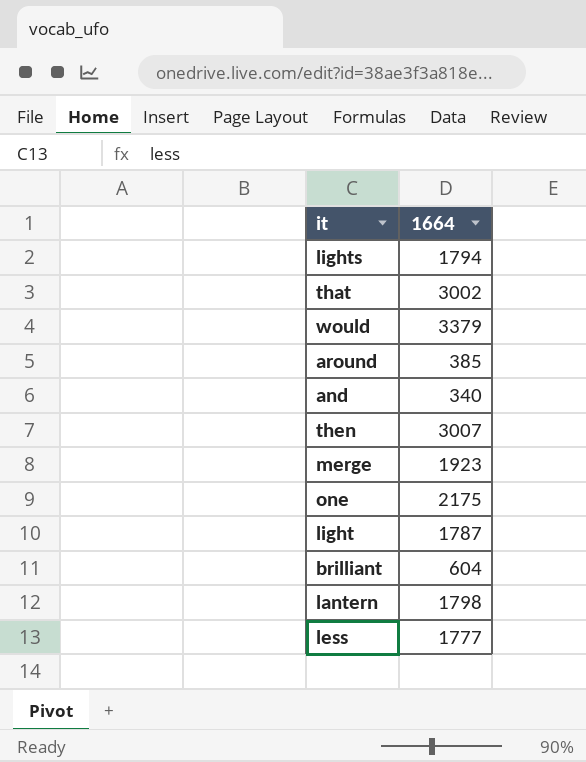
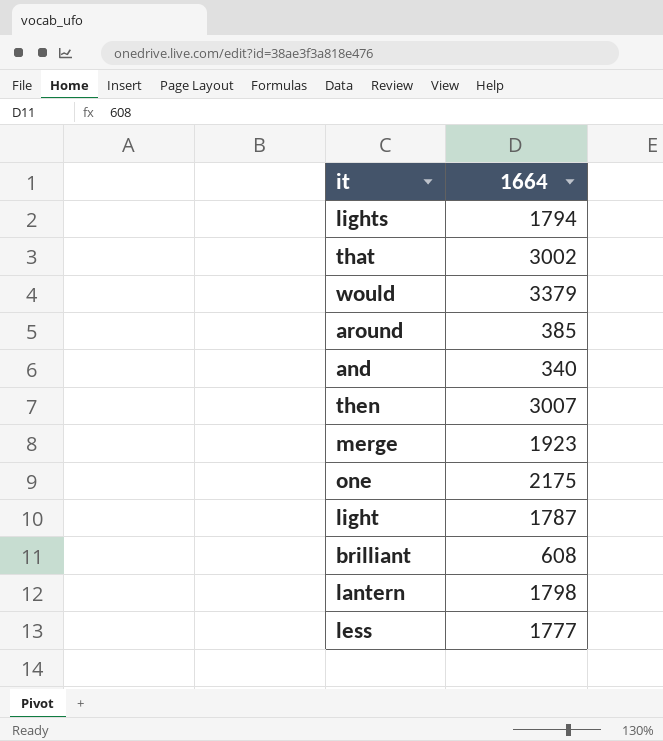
brilliant | 1664: 604 -> 608

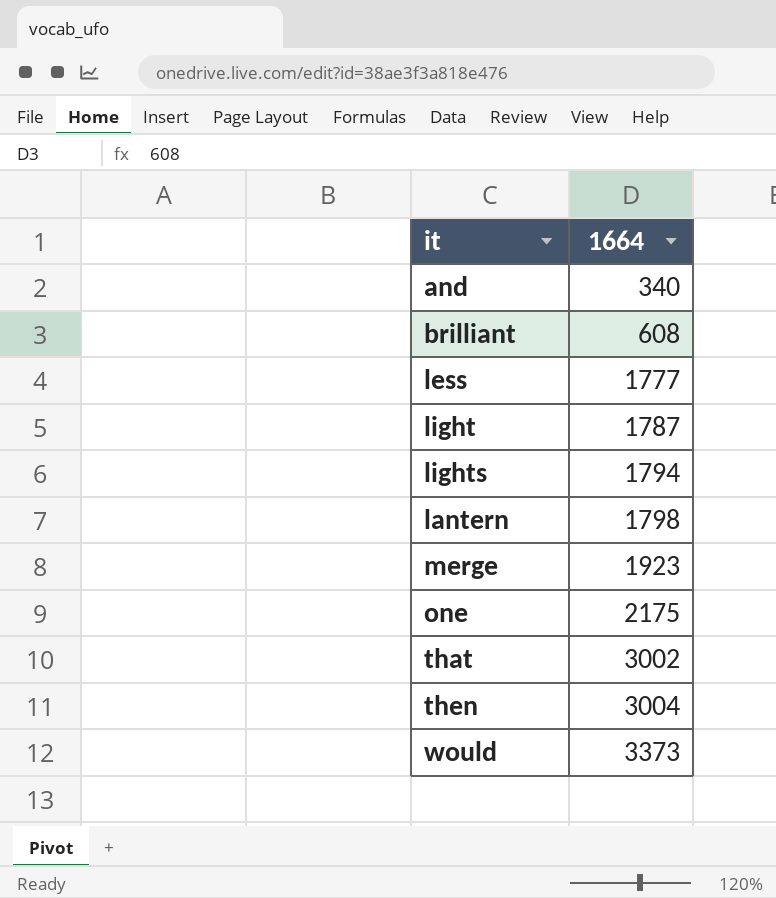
row order: none -> 1664 ascending
row around: 385 -> none
then | 1664: 3007 -> 3004
would | 1664: 3379 -> 3373

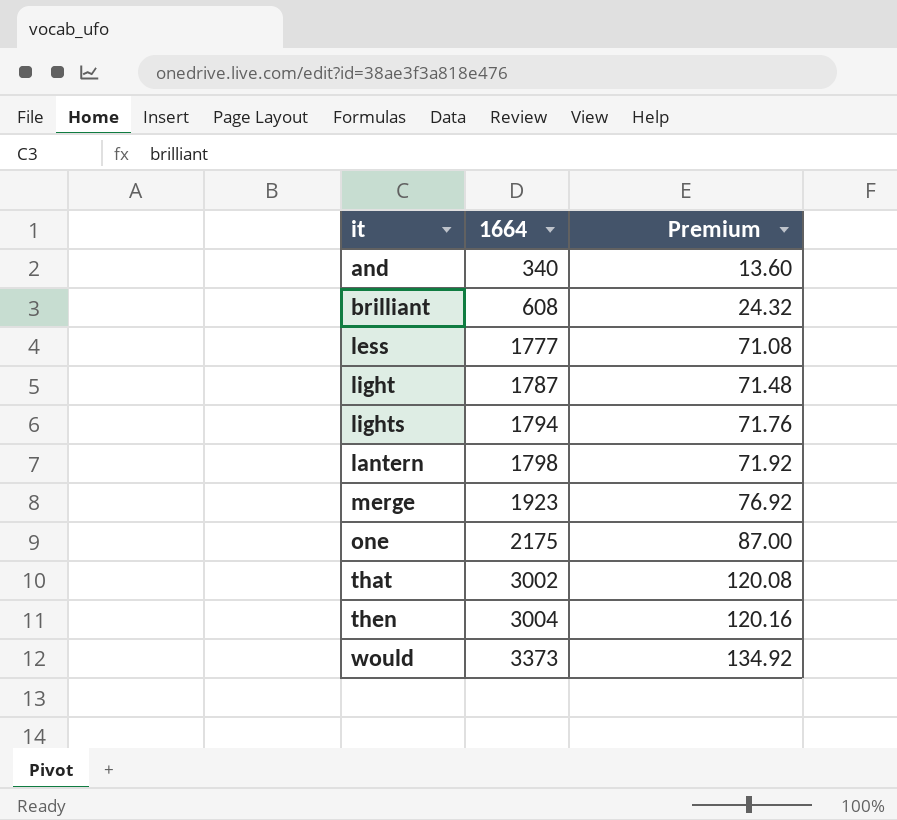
column Premium | formula: none -> [1664] * 0.04

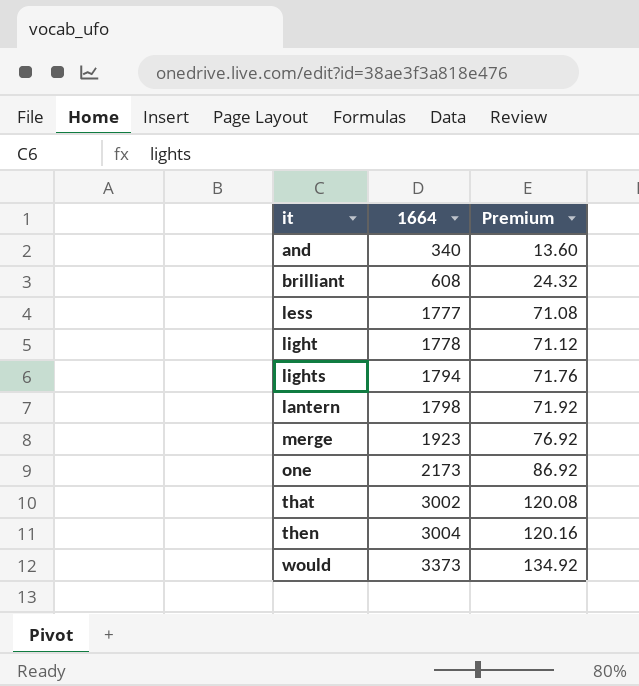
light | 1664: 1787 -> 1778
light | Premium: 71.48 -> 71.12
one | 1664: 2175 -> 2173
one | Premium: 87.00 -> 86.92

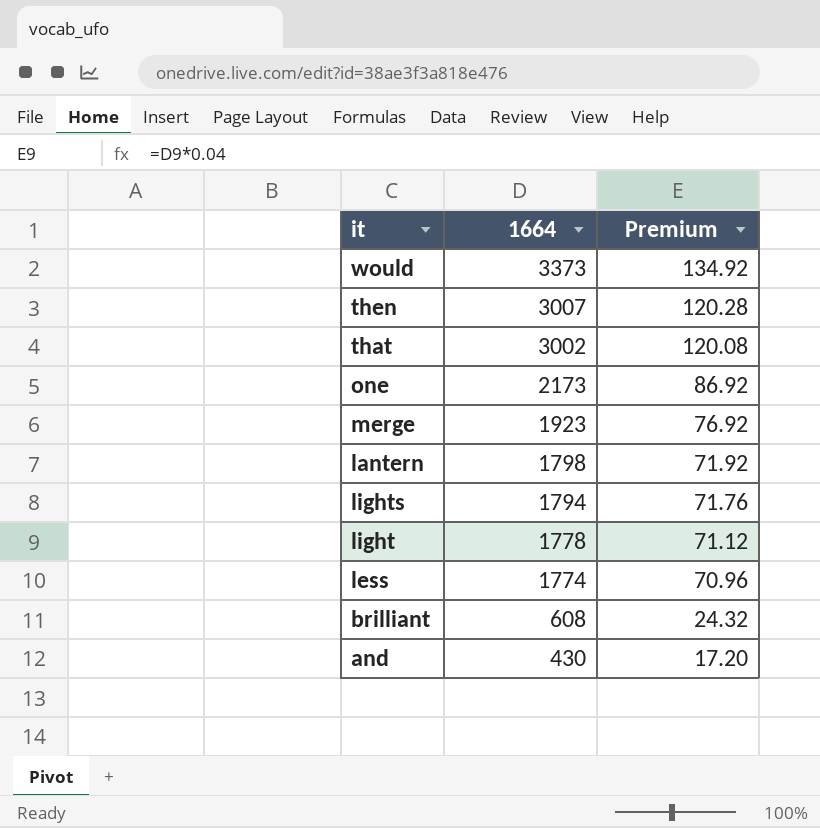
row order: 1664 ascending -> 1664 descending
then | 1664: 3004 -> 3007
then | Premium: 120.16 -> 120.28
less | 1664: 1777 -> 1774
less | Premium: 71.08 -> 70.96
and | 1664: 340 -> 430
and | Premium: 13.60 -> 17.20

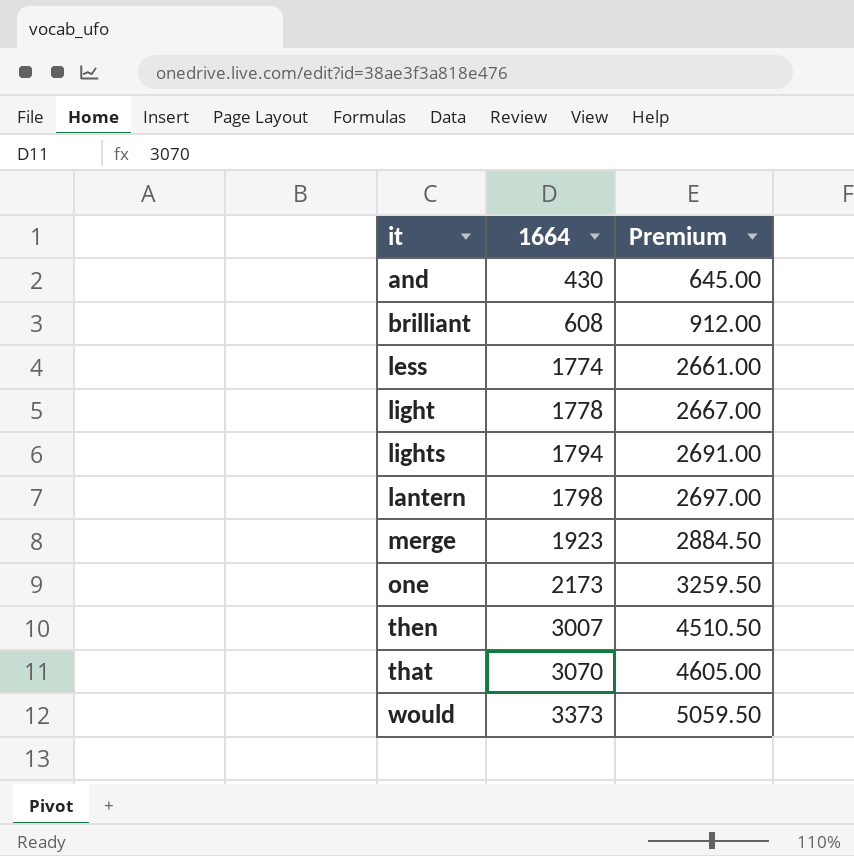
row order: 1664 descending -> 1664 ascending
column Premium | formula: [1664] * 0.04 -> [1664] * 1.5
that | 1664: 3002 -> 3070

